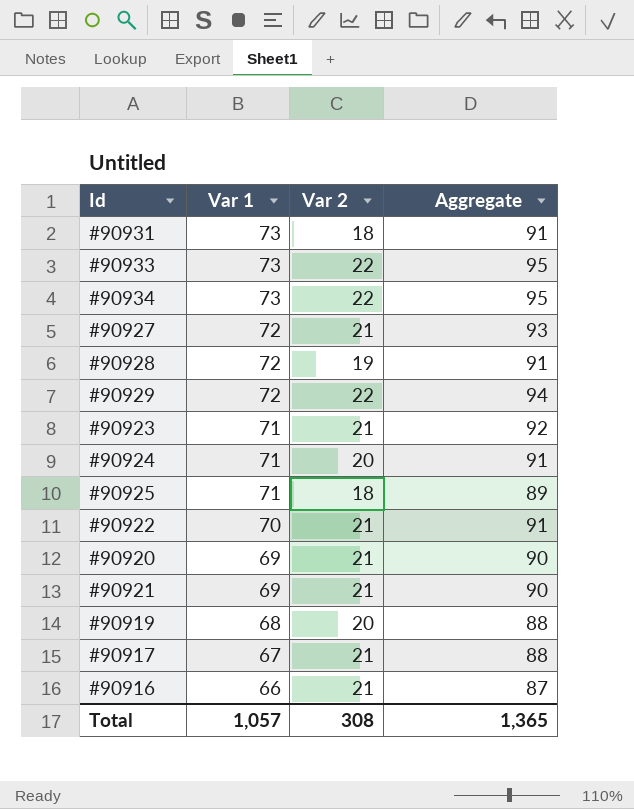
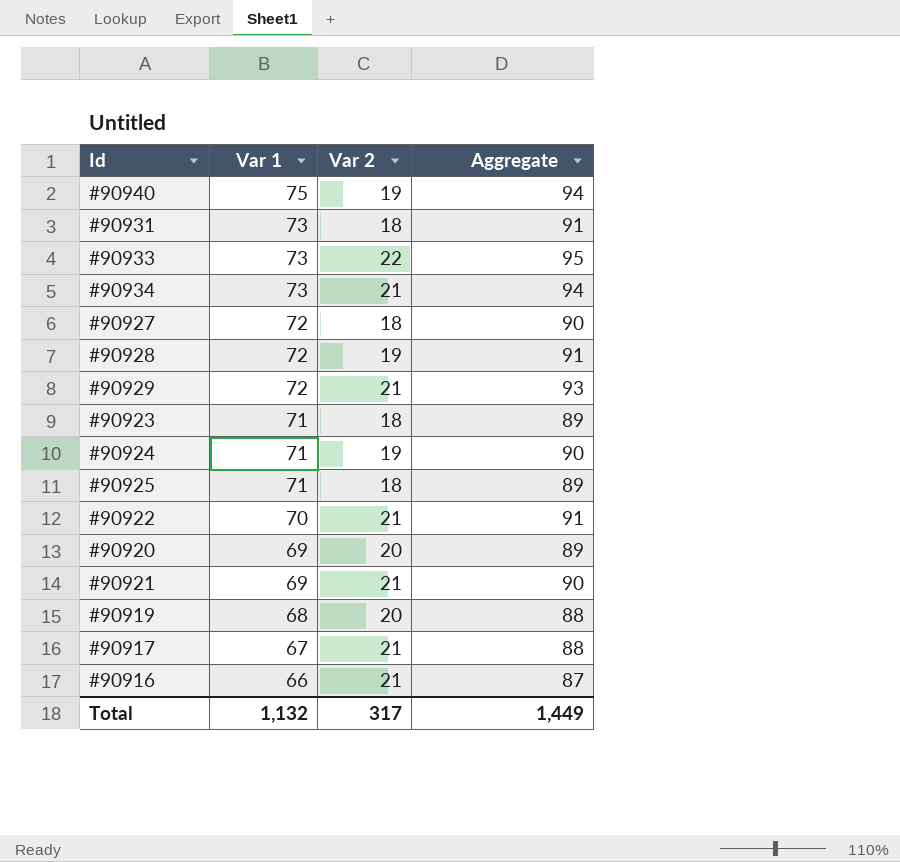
row #90940: none -> 75 | 19 | 94
#90934 | Var 2: 22 -> 21
#90934 | Aggregate: 95 -> 94
#90927 | Var 2: 21 -> 18
#90927 | Aggregate: 93 -> 90
#90929 | Var 2: 22 -> 21
#90929 | Aggregate: 94 -> 93
#90923 | Var 2: 21 -> 18
#90923 | Aggregate: 92 -> 89
#90924 | Var 2: 20 -> 19
#90924 | Aggregate: 91 -> 90
#90920 | Var 2: 21 -> 20
#90920 | Aggregate: 90 -> 89
Total | Var 1: 1,057 -> 1,132
Total | Var 2: 308 -> 317
Total | Aggregate: 1,365 -> 1,449

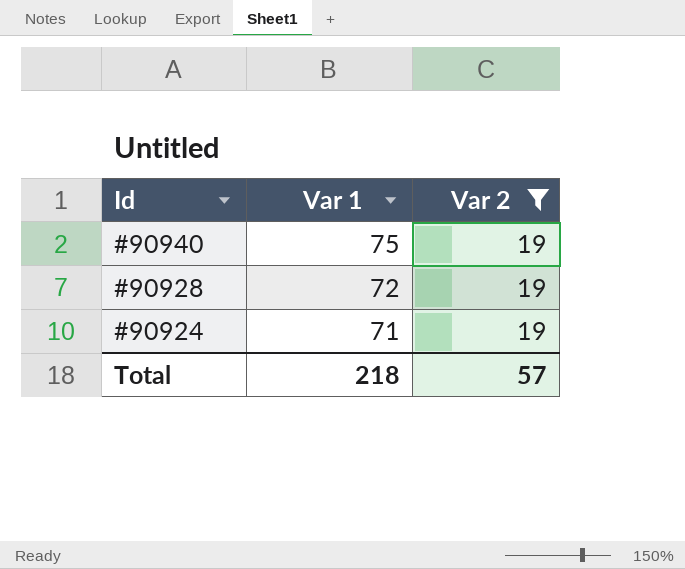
filter: none -> Var 2 = 19
column Aggregate | formula: [Var 1] + [Var 2] -> none
Total | Var 1: 1,132 -> 218
Total | Var 2: 317 -> 57

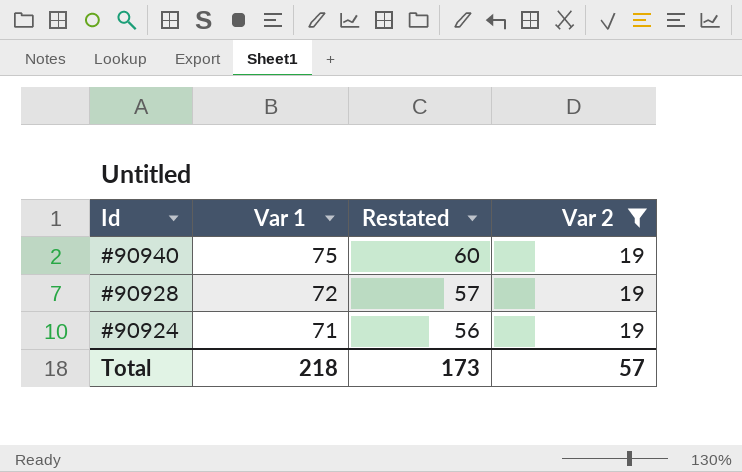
column Restated | formula: none -> [Var 1] - 15

